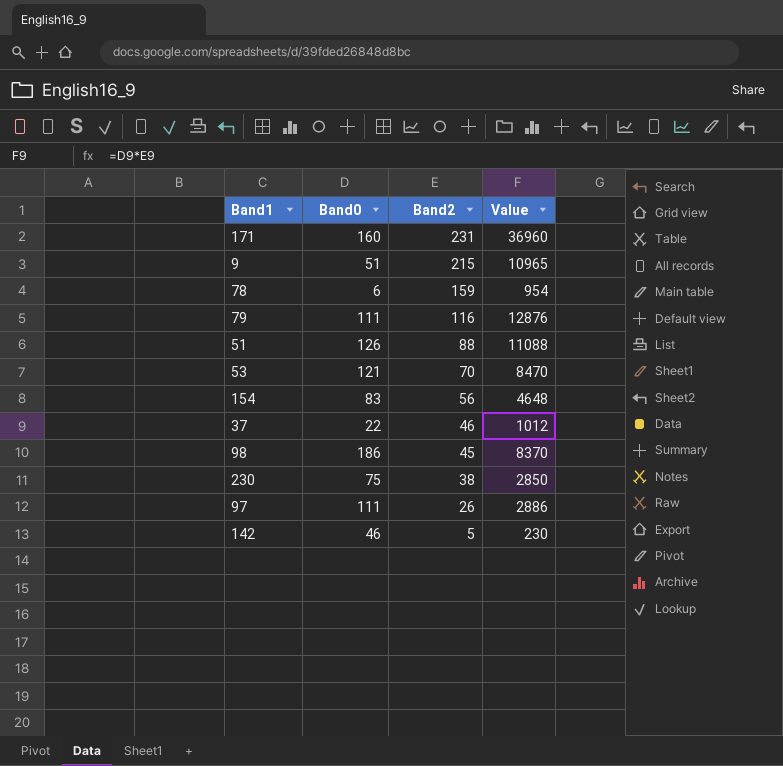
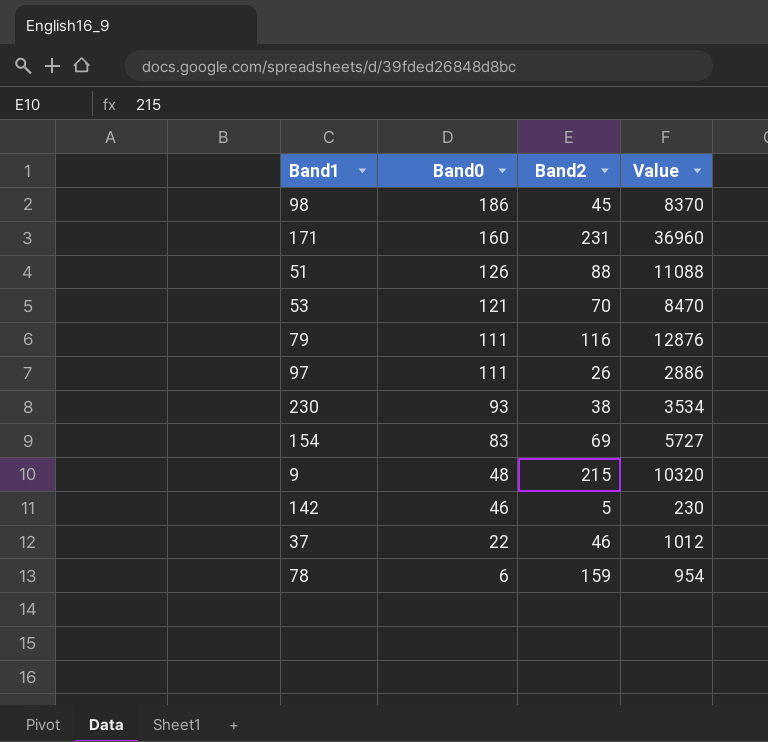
row order: Band2 descending -> Band0 descending
230 | Band0: 75 -> 93
230 | Value: 2850 -> 3534
154 | Band2: 56 -> 69
154 | Value: 4648 -> 5727
9 | Band0: 51 -> 48
9 | Value: 10965 -> 10320

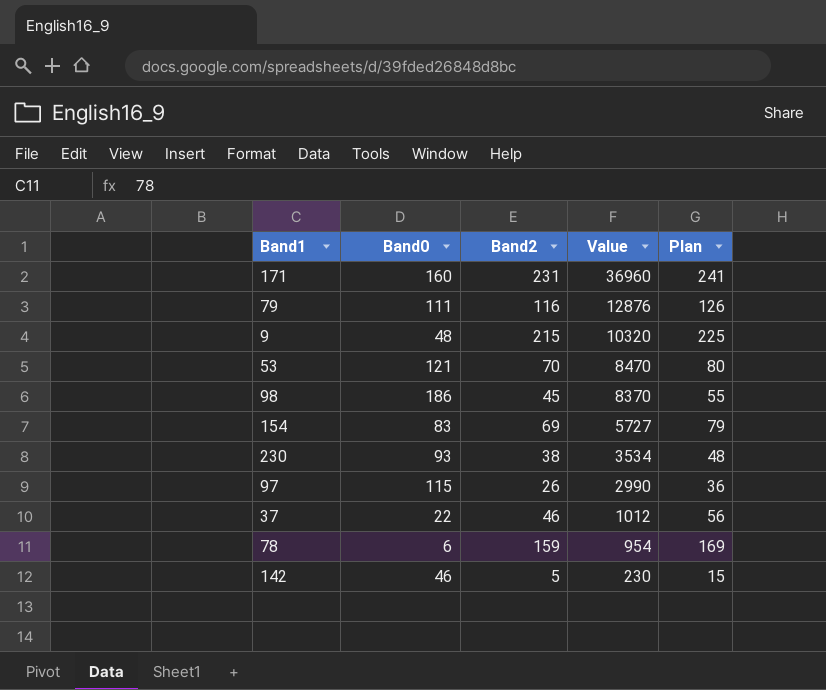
row order: Band0 descending -> Value descending
column Plan | formula: none -> [Band2] + 10
row 51: 126 | 88 | 11088 -> none
97 | Band0: 111 -> 115
97 | Value: 2886 -> 2990

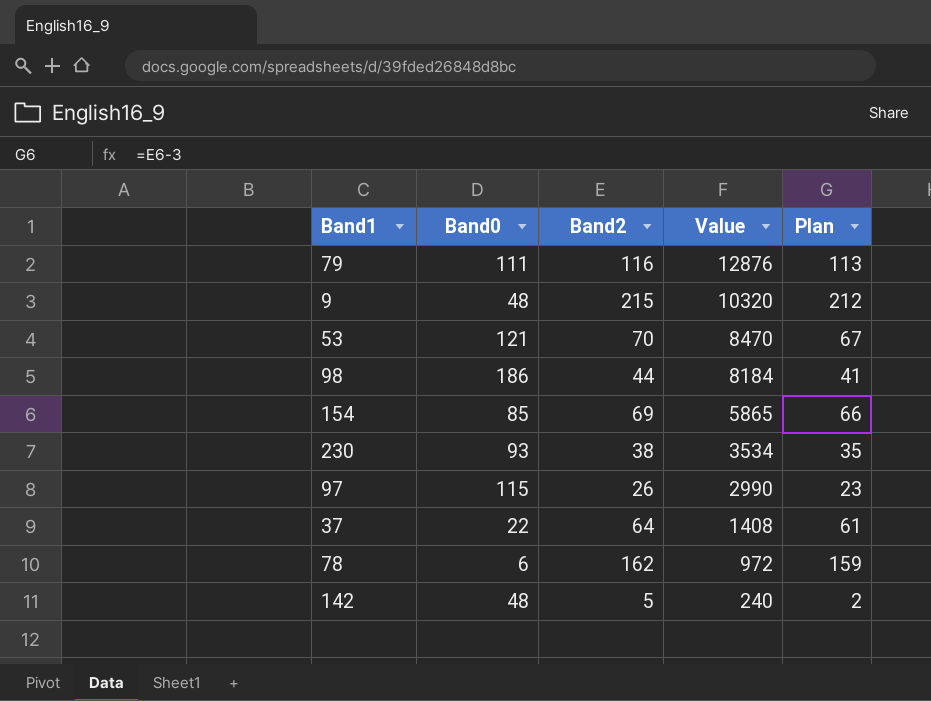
column Plan | formula: [Band2] + 10 -> [Band2] - 3
row 171: 160 | 231 | 36960 | 241 -> none
98 | Band2: 45 -> 44
98 | Value: 8370 -> 8184
154 | Band0: 83 -> 85
154 | Value: 5727 -> 5865
37 | Band2: 46 -> 64
37 | Value: 1012 -> 1408
78 | Band2: 159 -> 162
78 | Value: 954 -> 972
142 | Band0: 46 -> 48
142 | Value: 230 -> 240

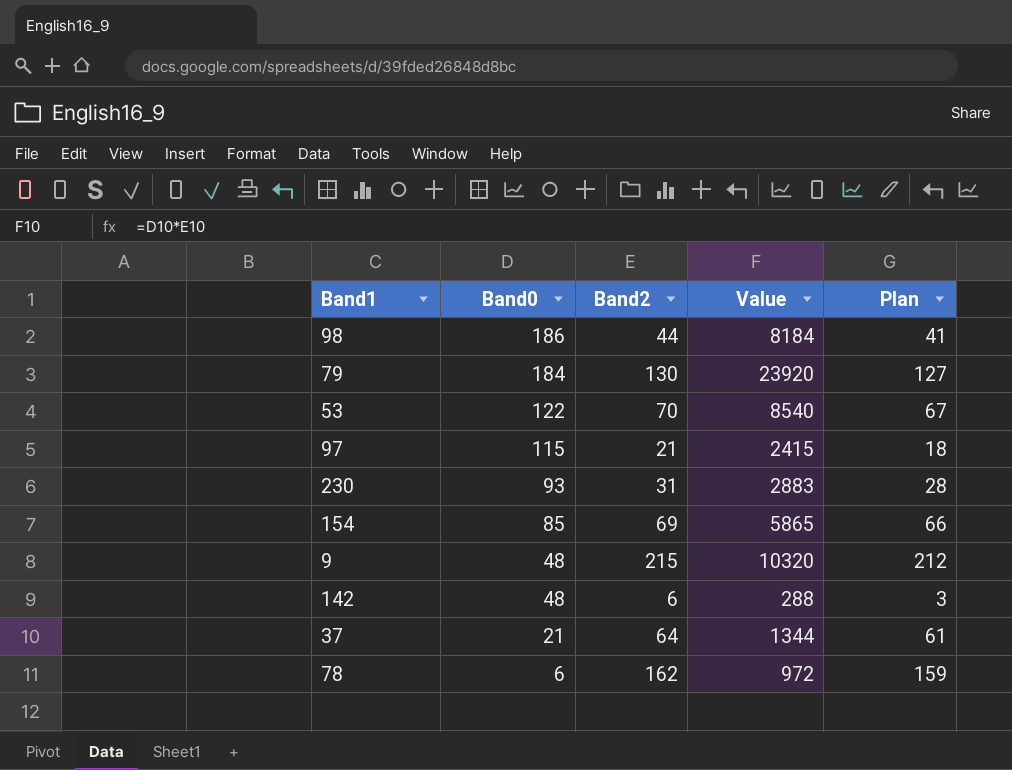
row order: Value descending -> Band0 descending
79 | Band0: 111 -> 184
79 | Band2: 116 -> 130
79 | Value: 12876 -> 23920
79 | Plan: 113 -> 127
53 | Band0: 121 -> 122
53 | Value: 8470 -> 8540
97 | Band2: 26 -> 21
97 | Value: 2990 -> 2415
97 | Plan: 23 -> 18
230 | Band2: 38 -> 31
230 | Value: 3534 -> 2883
230 | Plan: 35 -> 28
142 | Band2: 5 -> 6
142 | Value: 240 -> 288
142 | Plan: 2 -> 3
37 | Band0: 22 -> 21
37 | Value: 1408 -> 1344

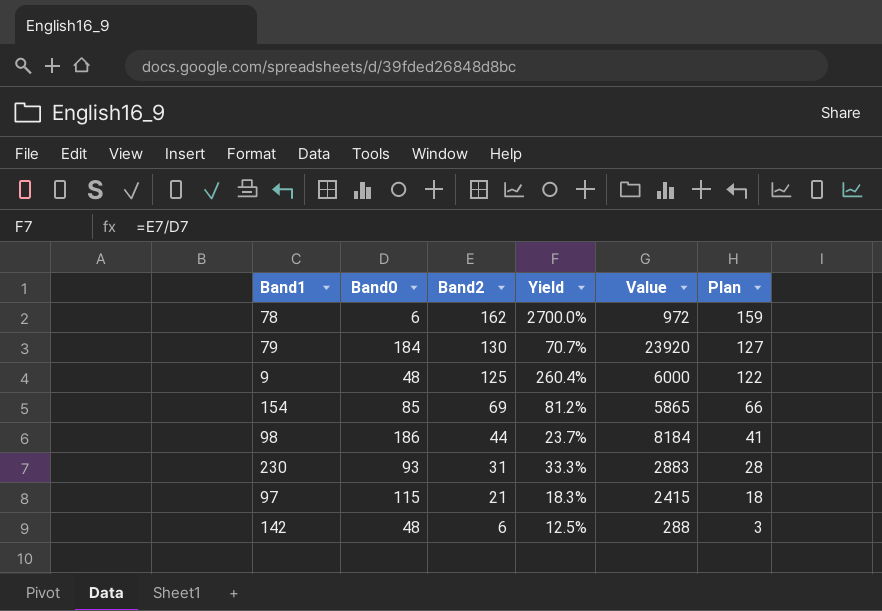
row order: Band0 descending -> Band2 descending
column Yield | formula: none -> [Band2] / [Band0]
row 53: 122 | 70 | 8540 | 67 -> none
row 37: 21 | 64 | 1344 | 61 -> none
9 | Band2: 215 -> 125
9 | Value: 10320 -> 6000
9 | Plan: 212 -> 122

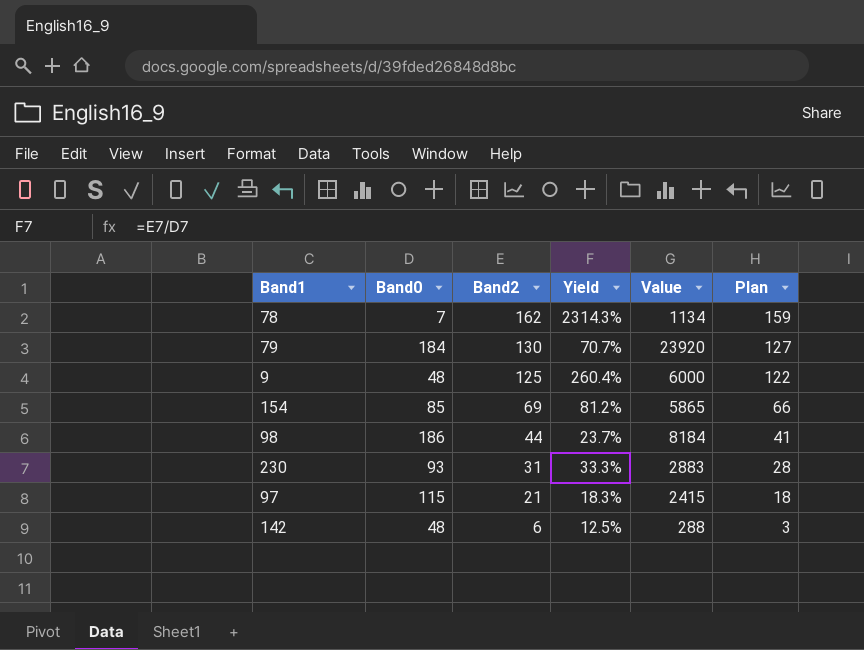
78 | Band0: 6 -> 7
78 | Yield: 2700.0% -> 2314.3%
78 | Value: 972 -> 1134

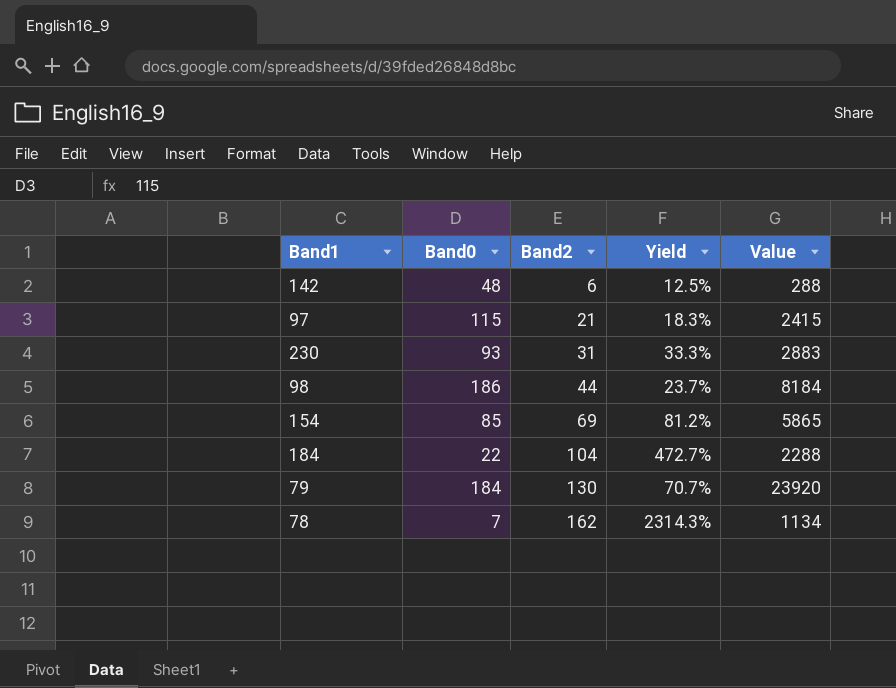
row order: Band2 descending -> Band2 ascending
column Plan | formula: [Band2] - 3 -> none
row 9: 48 | 125 | 260.4% | 6000 | 122 -> none
row 184: none -> 22 | 104 | 472.7% | 2288

